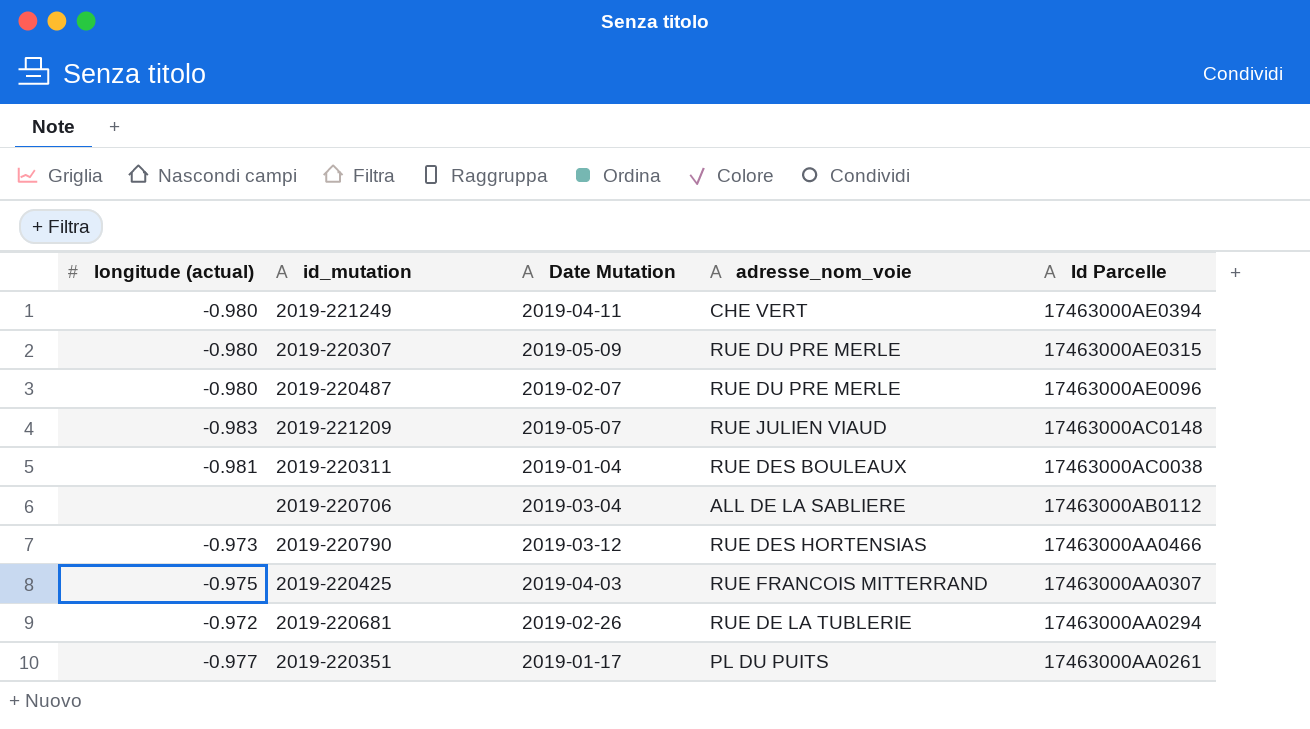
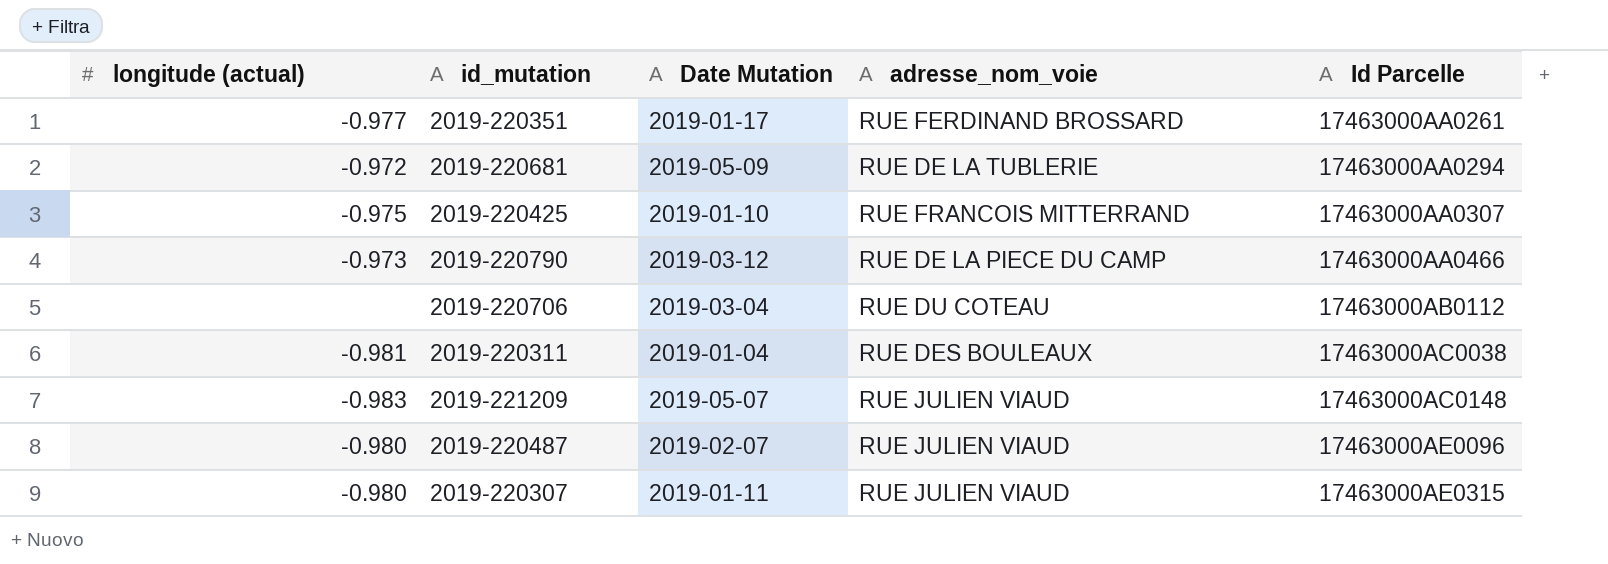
row order: Id Parcelle descending -> Id Parcelle ascending
row 2019-221249: -0.980 | 2019-04-11 | CHE VERT | 17463000AE0394 -> none
2019-220351 | adresse_nom_voie: PL DU PUITS -> RUE FERDINAND BROSSARD
2019-220681 | Date Mutation: 2019-02-26 -> 2019-05-09
2019-220425 | Date Mutation: 2019-04-03 -> 2019-01-10
2019-220790 | adresse_nom_voie: RUE DES HORTENSIAS -> RUE DE LA PIECE DU CAMP
2019-220706 | adresse_nom_voie: ALL DE LA SABLIERE -> RUE DU COTEAU
2019-220487 | adresse_nom_voie: RUE DU PRE MERLE -> RUE JULIEN VIAUD
2019-220307 | Date Mutation: 2019-05-09 -> 2019-01-11
2019-220307 | adresse_nom_voie: RUE DU PRE MERLE -> RUE JULIEN VIAUD

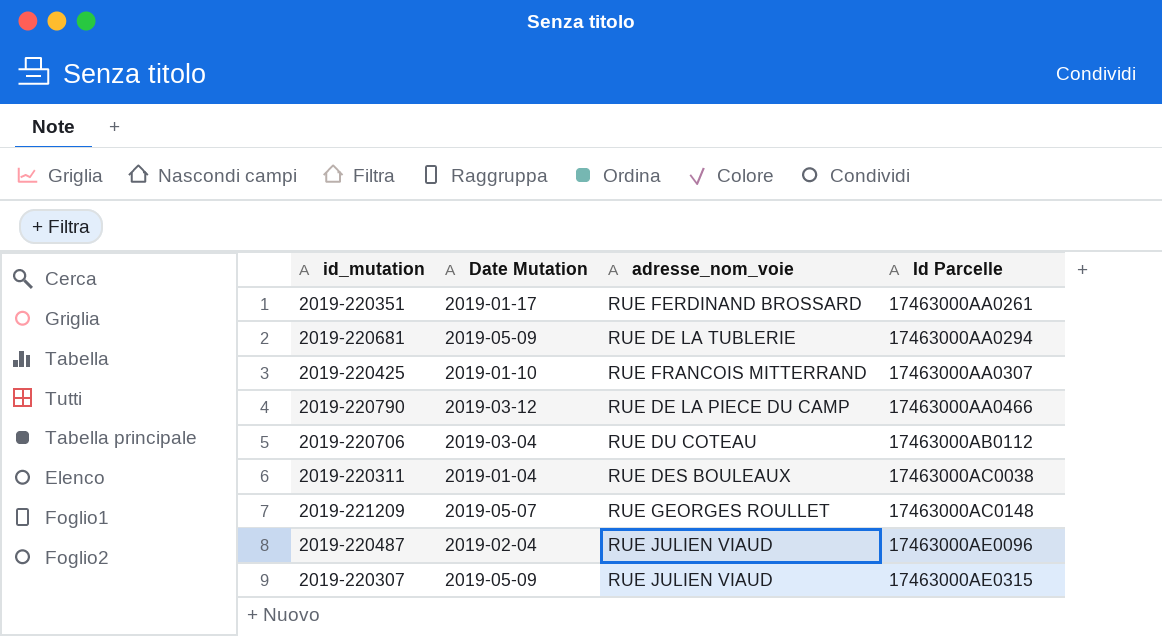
column longitude (actual) | position: 1 -> none
2019-221209 | adresse_nom_voie: RUE JULIEN VIAUD -> RUE GEORGES ROULLET
2019-220487 | Date Mutation: 2019-02-07 -> 2019-02-04
2019-220307 | Date Mutation: 2019-01-11 -> 2019-05-09

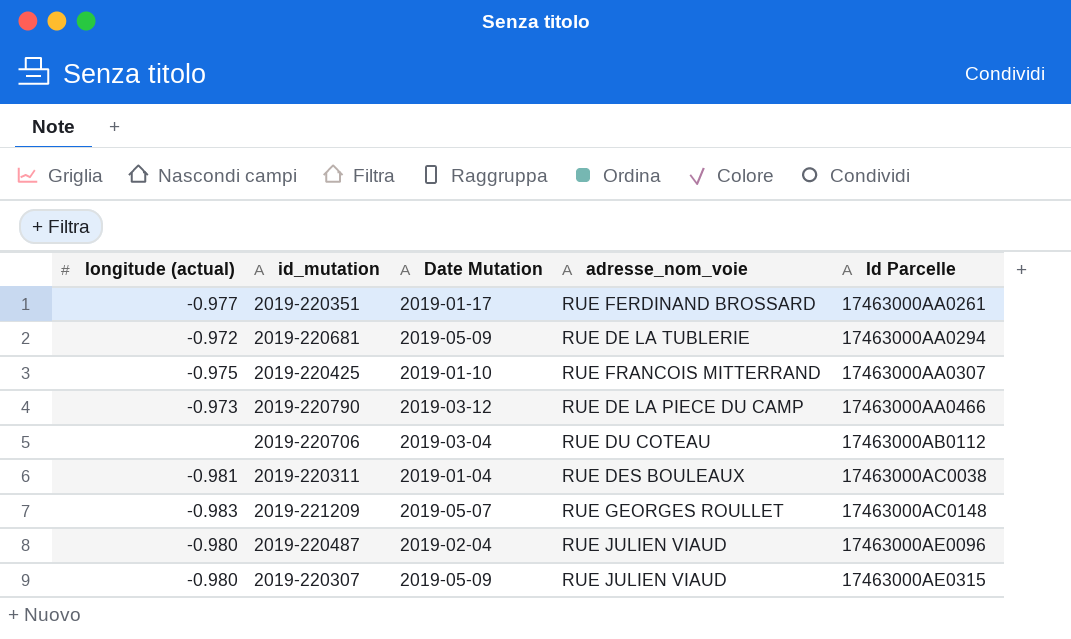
column longitude (actual) | position: none -> 1

